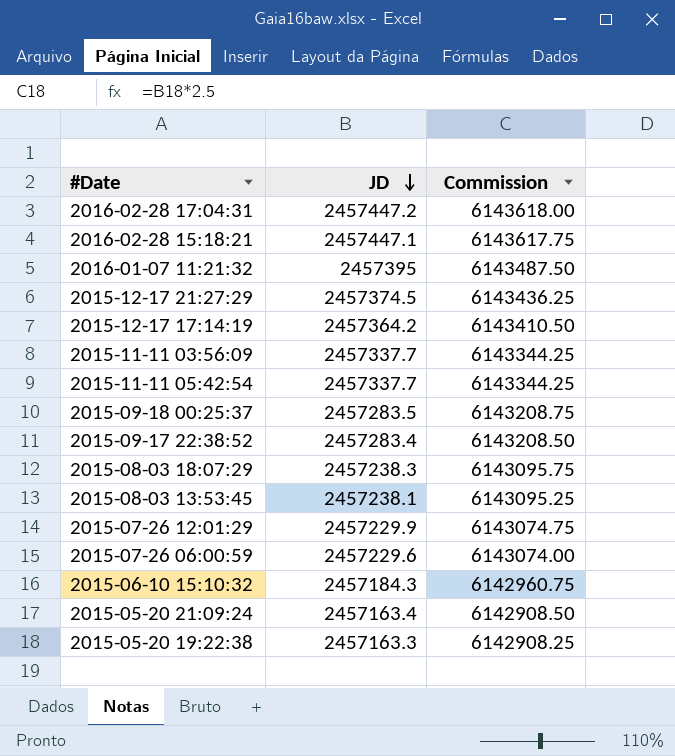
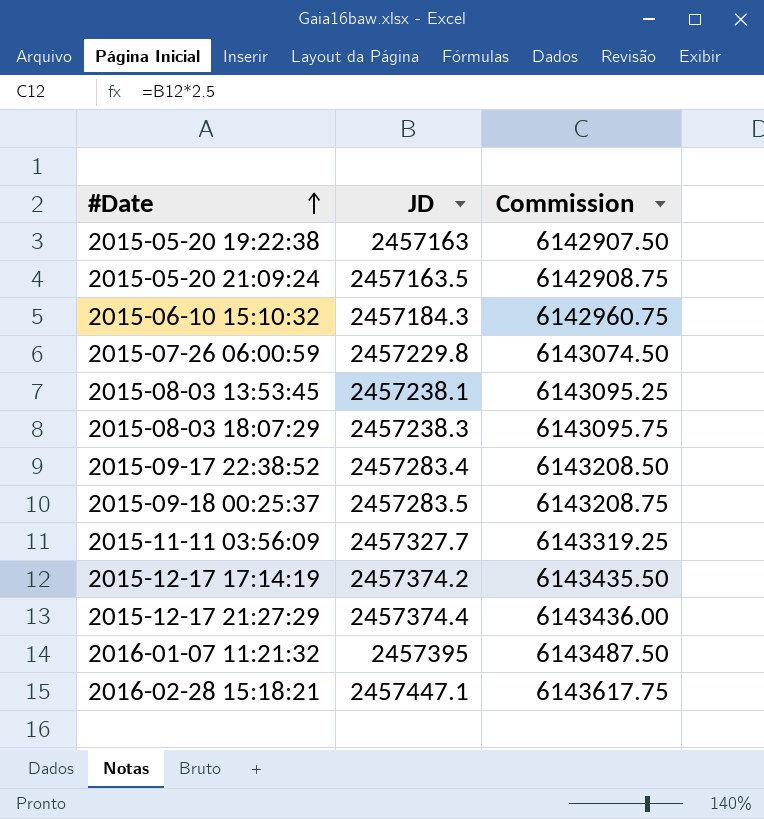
row order: JD descending -> #Date ascending
row 2016-02-28 17:04:31: 2457447.2 | 6143618.00 -> none
row 2015-11-11 05:42:54: 2457337.7 | 6143344.25 -> none
row 2015-07-26 12:01:29: 2457229.9 | 6143074.75 -> none
2015-05-20 19:22:38 | JD: 2457163.3 -> 2457163
2015-05-20 19:22:38 | Commission: 6142908.25 -> 6142907.50
2015-05-20 21:09:24 | JD: 2457163.4 -> 2457163.5
2015-05-20 21:09:24 | Commission: 6142908.50 -> 6142908.75
2015-07-26 06:00:59 | JD: 2457229.6 -> 2457229.8
2015-07-26 06:00:59 | Commission: 6143074.00 -> 6143074.50
2015-11-11 03:56:09 | JD: 2457337.7 -> 2457327.7
2015-11-11 03:56:09 | Commission: 6143344.25 -> 6143319.25
2015-12-17 17:14:19 | JD: 2457364.2 -> 2457374.2
2015-12-17 17:14:19 | Commission: 6143410.50 -> 6143435.50
2015-12-17 21:27:29 | JD: 2457374.5 -> 2457374.4
2015-12-17 21:27:29 | Commission: 6143436.25 -> 6143436.00

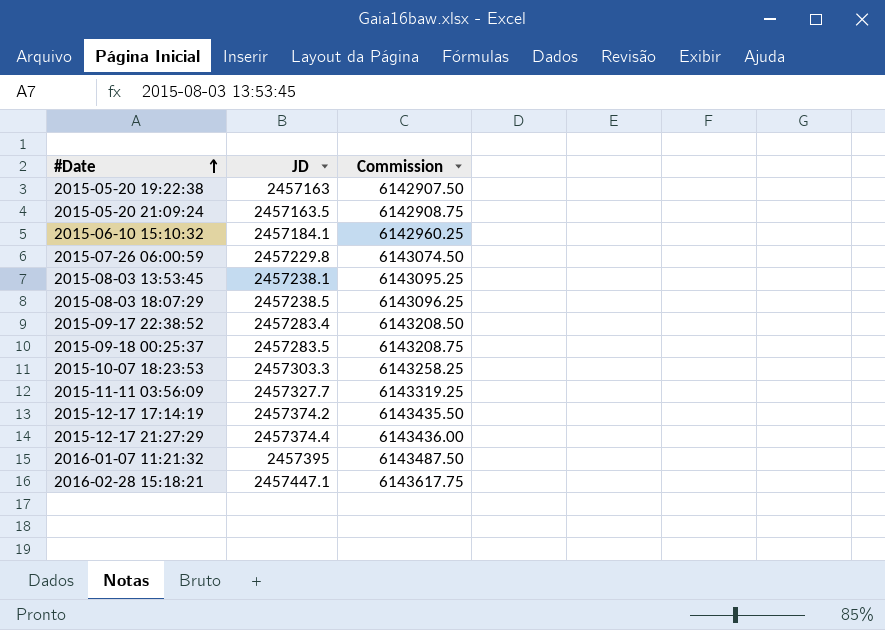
2015-06-10 15:10:32 | JD: 2457184.3 -> 2457184.1
2015-06-10 15:10:32 | Commission: 6142960.75 -> 6142960.25
2015-08-03 18:07:29 | JD: 2457238.3 -> 2457238.5
2015-08-03 18:07:29 | Commission: 6143095.75 -> 6143096.25
row 2015-10-07 18:23:53: none -> 2457303.3 | 6143258.25

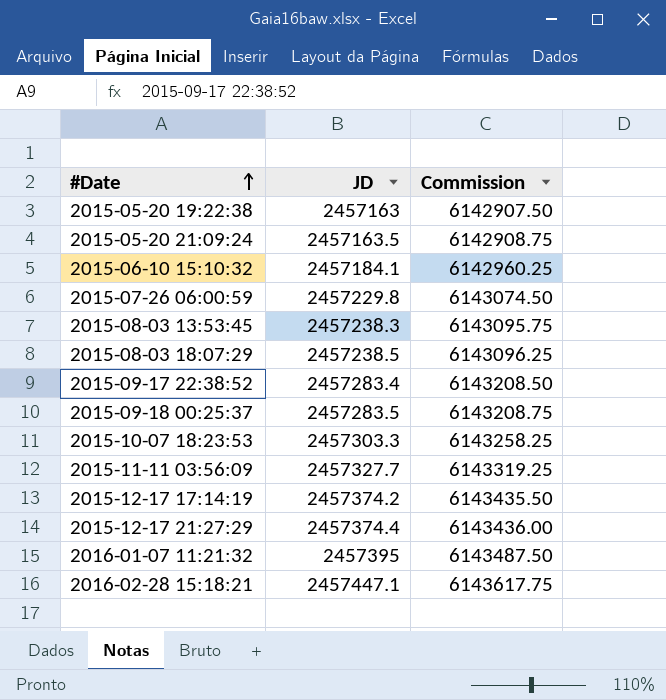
2015-08-03 13:53:45 | JD: 2457238.1 -> 2457238.3
2015-08-03 13:53:45 | Commission: 6143095.25 -> 6143095.75

